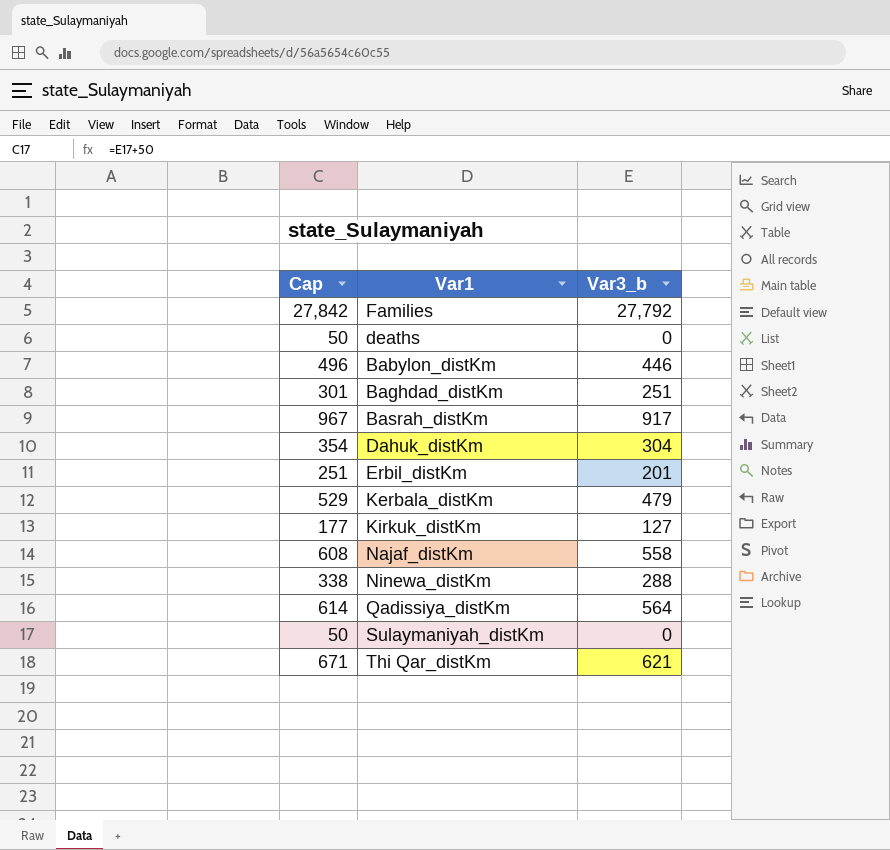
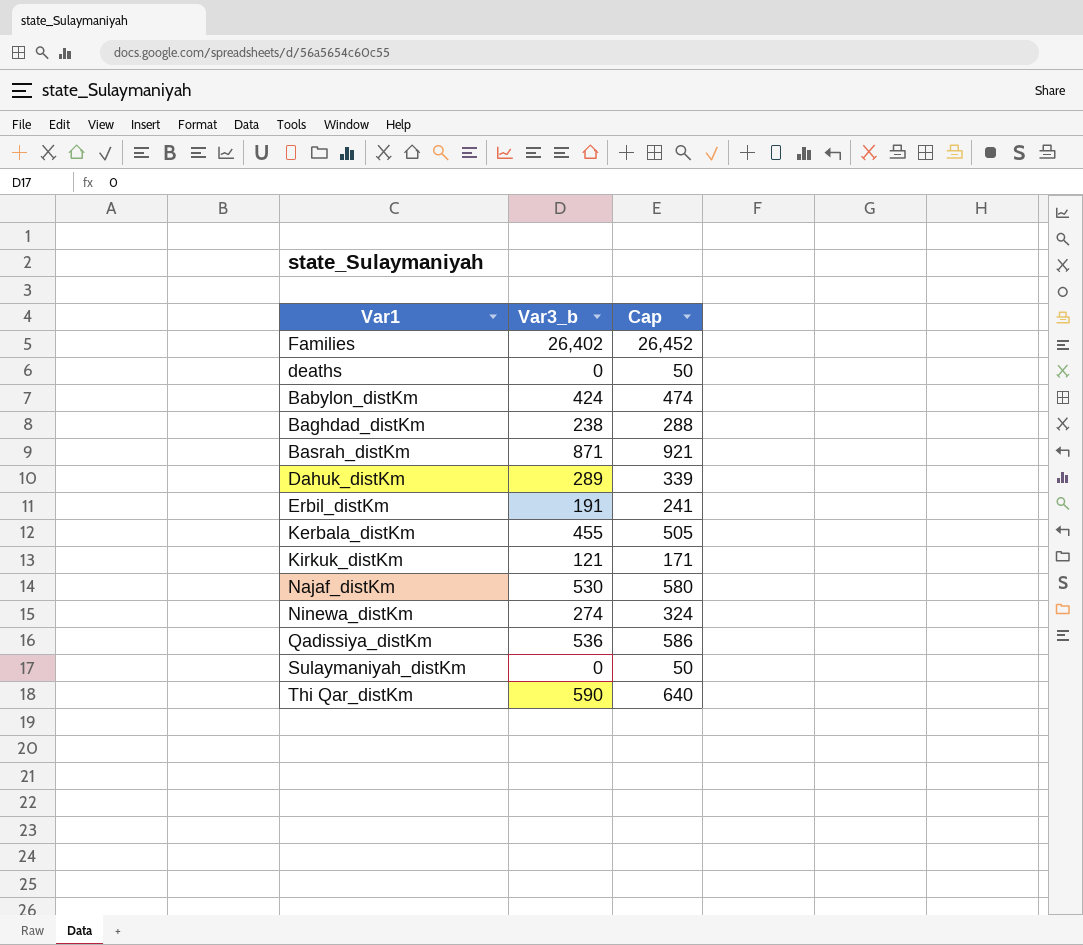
column Cap | position: 1 -> 3
Families | Var3_b: 27,792 -> 26,402
Families | Cap: 27,842 -> 26,452
Babylon_distKm | Var3_b: 446 -> 424
Babylon_distKm | Cap: 496 -> 474
Baghdad_distKm | Var3_b: 251 -> 238
Baghdad_distKm | Cap: 301 -> 288
Basrah_distKm | Var3_b: 917 -> 871
Basrah_distKm | Cap: 967 -> 921
Dahuk_distKm | Var3_b: 304 -> 289
Dahuk_distKm | Cap: 354 -> 339
Erbil_distKm | Var3_b: 201 -> 191
Erbil_distKm | Cap: 251 -> 241
Kerbala_distKm | Var3_b: 479 -> 455
Kerbala_distKm | Cap: 529 -> 505
Kirkuk_distKm | Var3_b: 127 -> 121
Kirkuk_distKm | Cap: 177 -> 171
Najaf_distKm | Var3_b: 558 -> 530
Najaf_distKm | Cap: 608 -> 580
Ninewa_distKm | Var3_b: 288 -> 274
Ninewa_distKm | Cap: 338 -> 324
Qadissiya_distKm | Var3_b: 564 -> 536
Qadissiya_distKm | Cap: 614 -> 586
Thi Qar_distKm | Var3_b: 621 -> 590
Thi Qar_distKm | Cap: 671 -> 640

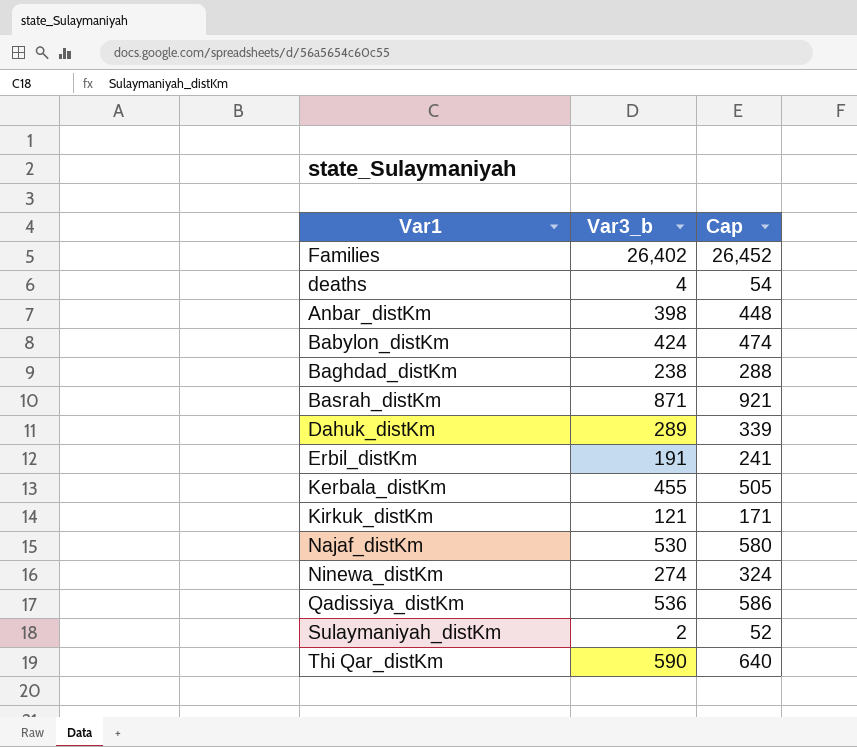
deaths | Var3_b: 0 -> 4
deaths | Cap: 50 -> 54
row Anbar_distKm: none -> 398 | 448
Sulaymaniyah_distKm | Var3_b: 0 -> 2
Sulaymaniyah_distKm | Cap: 50 -> 52

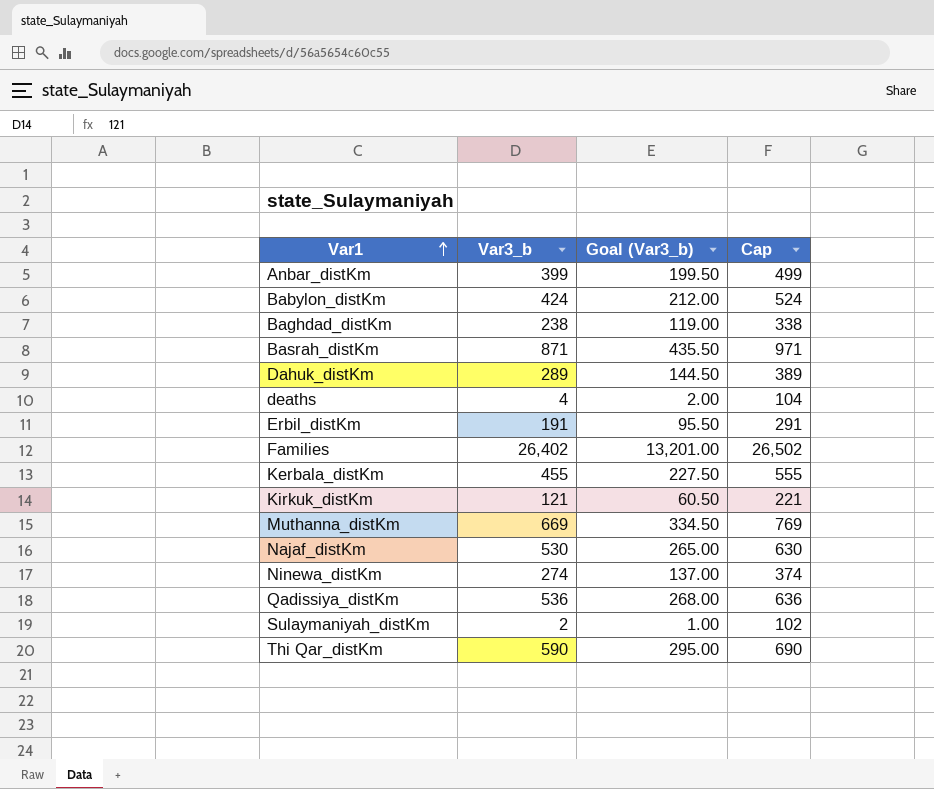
row order: none -> Var1 ascending
column Goal (Var3_b) | formula: none -> [Var3_b] * 0.5
column Cap | formula: [Var3_b] + 50 -> [Var3_b] + 100
Anbar_distKm | Var3_b: 398 -> 399
row Muthanna_distKm: none -> 669 | 334.50 | 769

